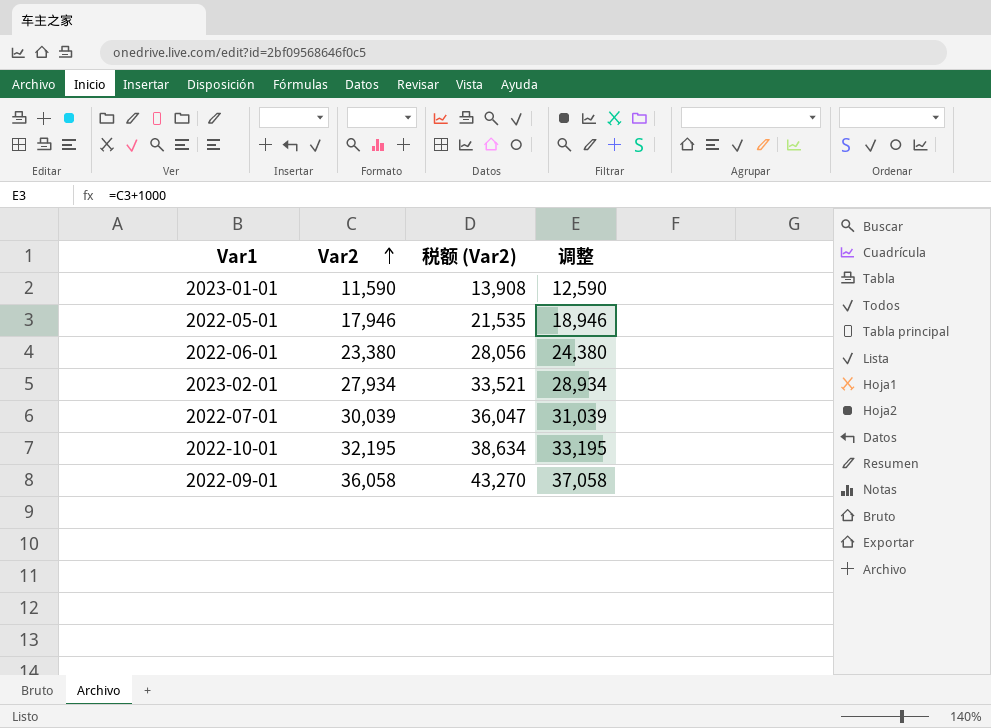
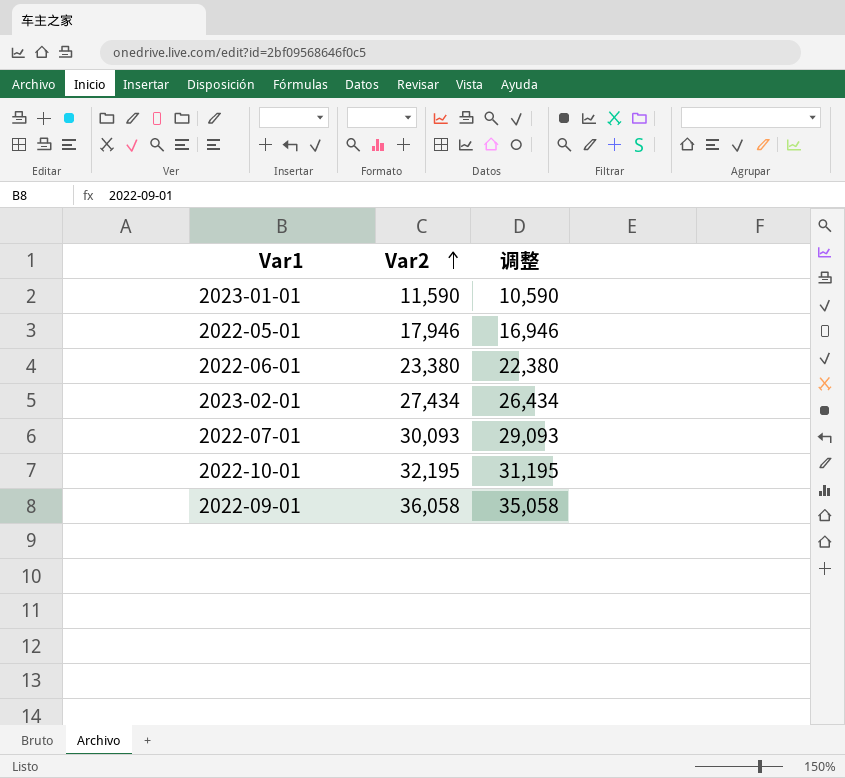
column 税额 (Var2) | formula: [Var2] * 1.2 -> none
column 调整 | formula: [Var2] + 1000 -> [Var2] - 1000
2023-02-01 | Var2: 27,934 -> 27,434
2022-07-01 | Var2: 30,039 -> 30,093

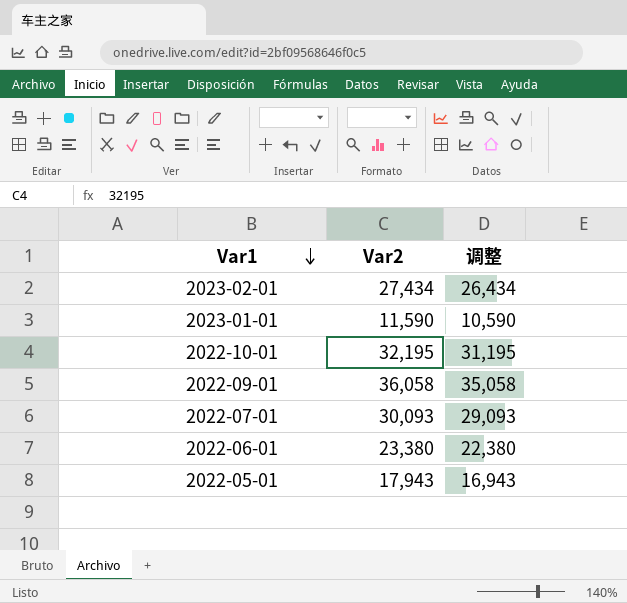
row order: Var2 ascending -> Var1 descending
2022-05-01 | Var2: 17,946 -> 17,943
2022-05-01 | 调整: 16,946 -> 16,943

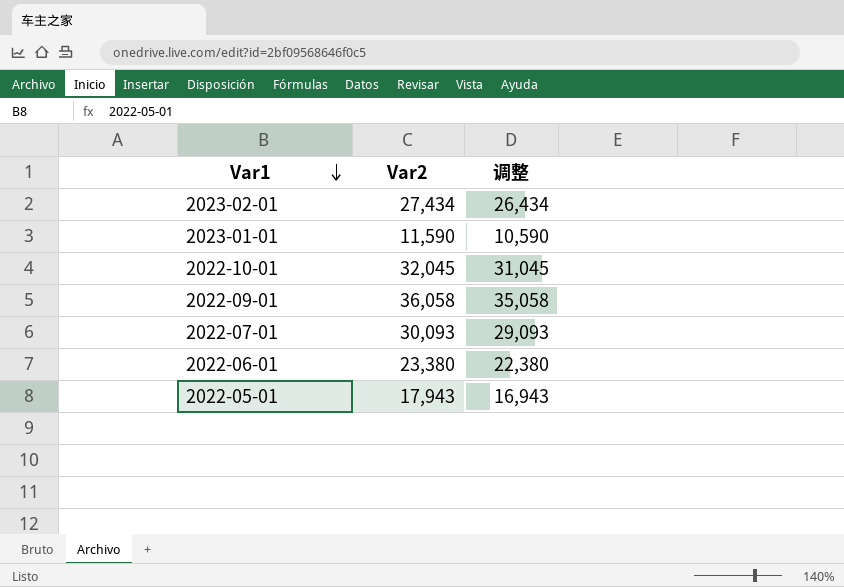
2022-10-01 | Var2: 32,195 -> 32,045
2022-10-01 | 调整: 31,195 -> 31,045

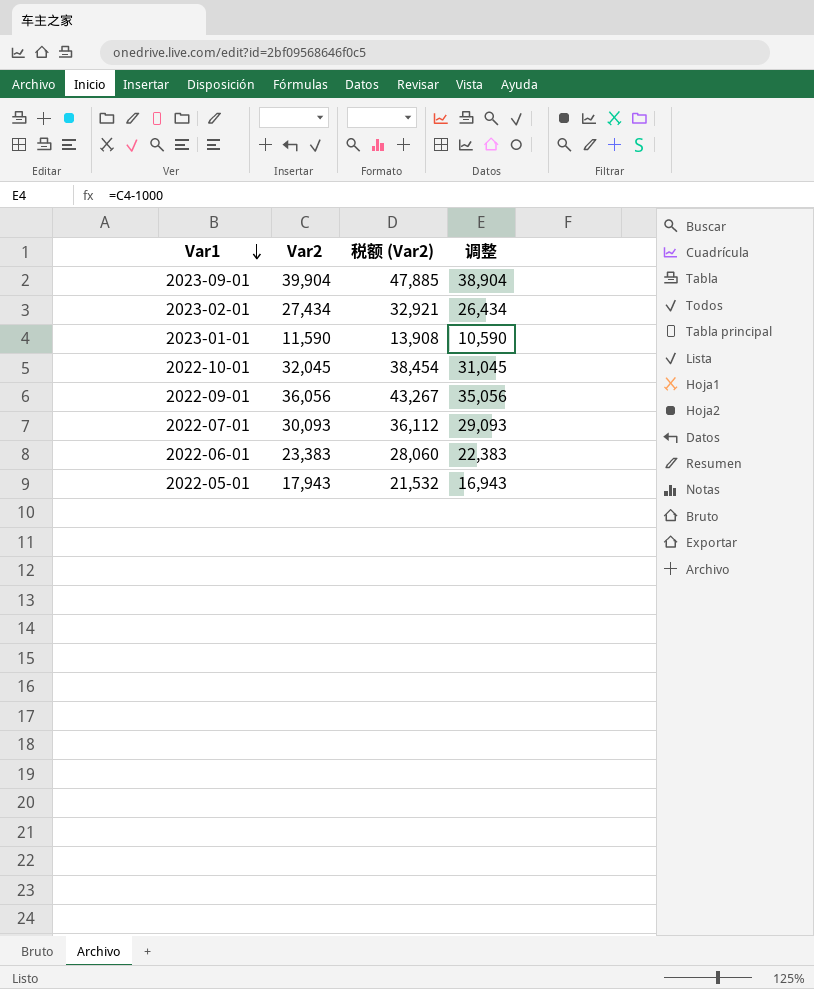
column 税额 (Var2) | formula: none -> [Var2] * 1.2
row 2023-09-01: none -> 39,904 | 47,885 | 38,904
2022-09-01 | Var2: 36,058 -> 36,056
2022-09-01 | 调整: 35,058 -> 35,056
2022-06-01 | Var2: 23,380 -> 23,383
2022-06-01 | 调整: 22,380 -> 22,383

